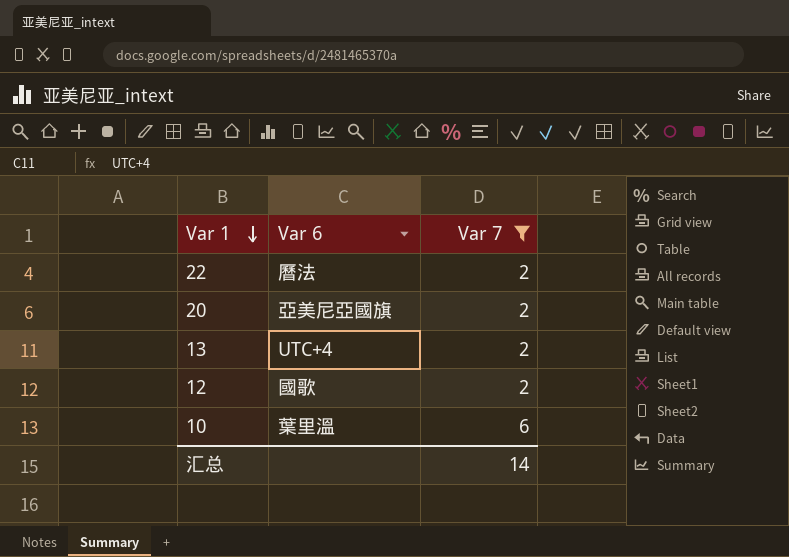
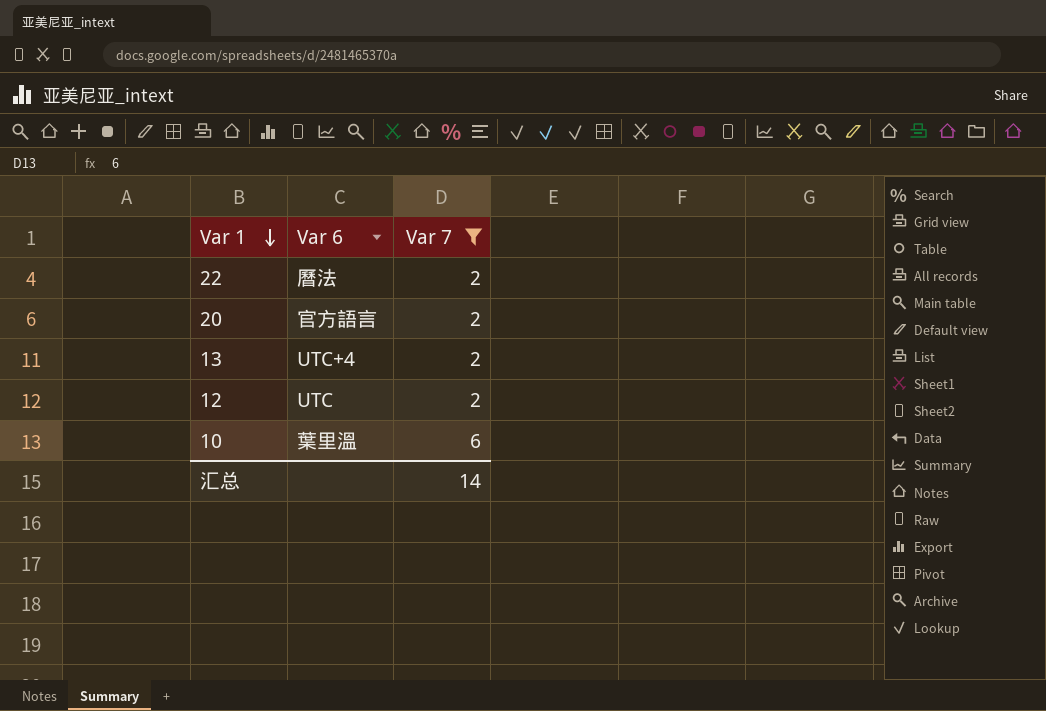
20 | Var 6: 亞美尼亞國旗 -> 官方語言
12 | Var 6: 國歌 -> UTC

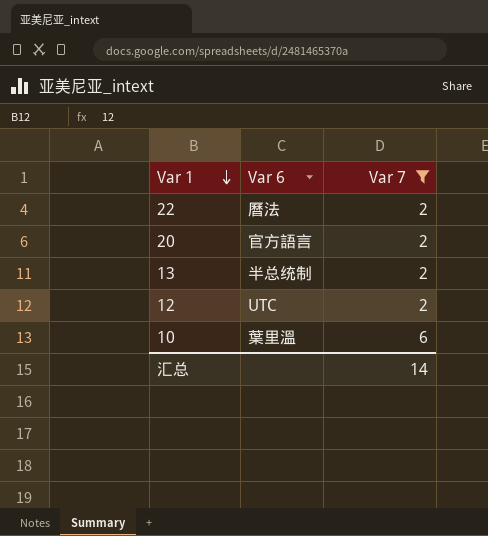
13 | Var 6: UTC+4 -> 半总统制

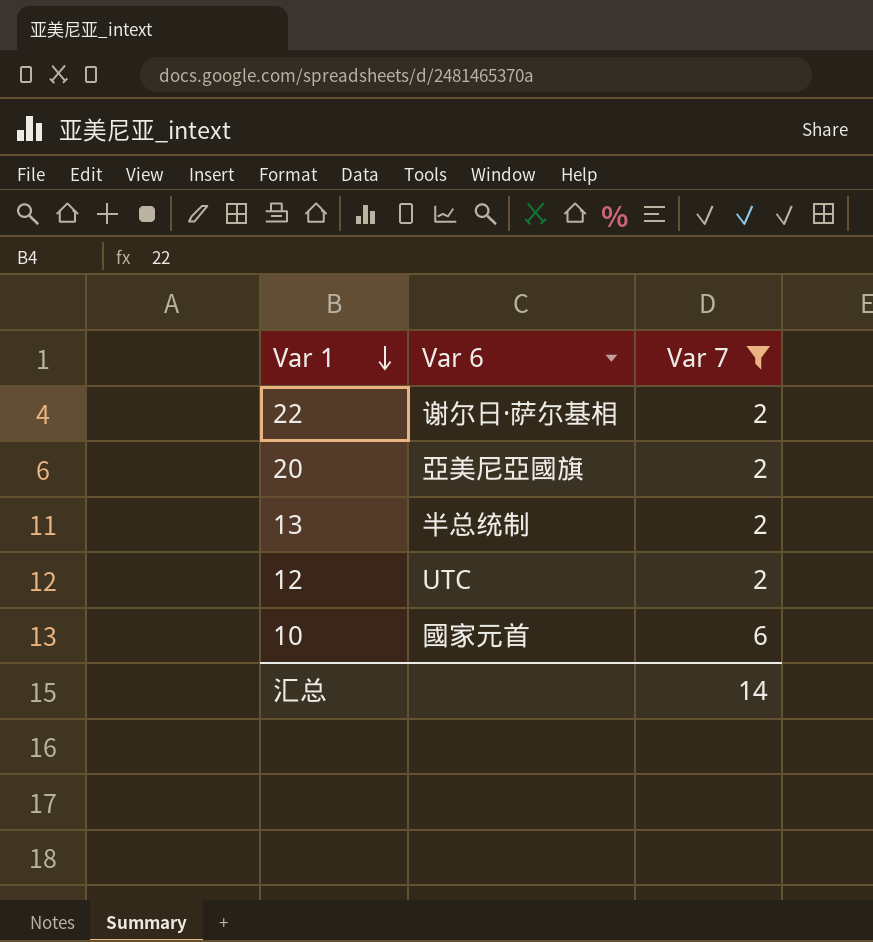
22 | Var 6: 曆法 -> 谢尔日·萨尔基相
20 | Var 6: 官方語言 -> 亞美尼亞國旗
10 | Var 6: 葉里溫 -> 國家元首

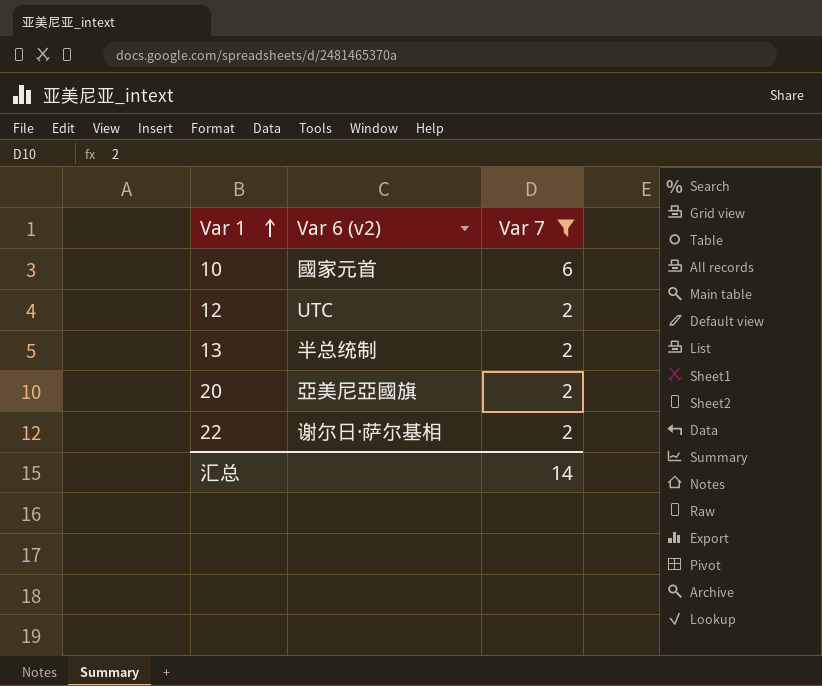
row order: Var 1 descending -> Var 1 ascending
column name: Var 6 -> Var 6 (v2)

